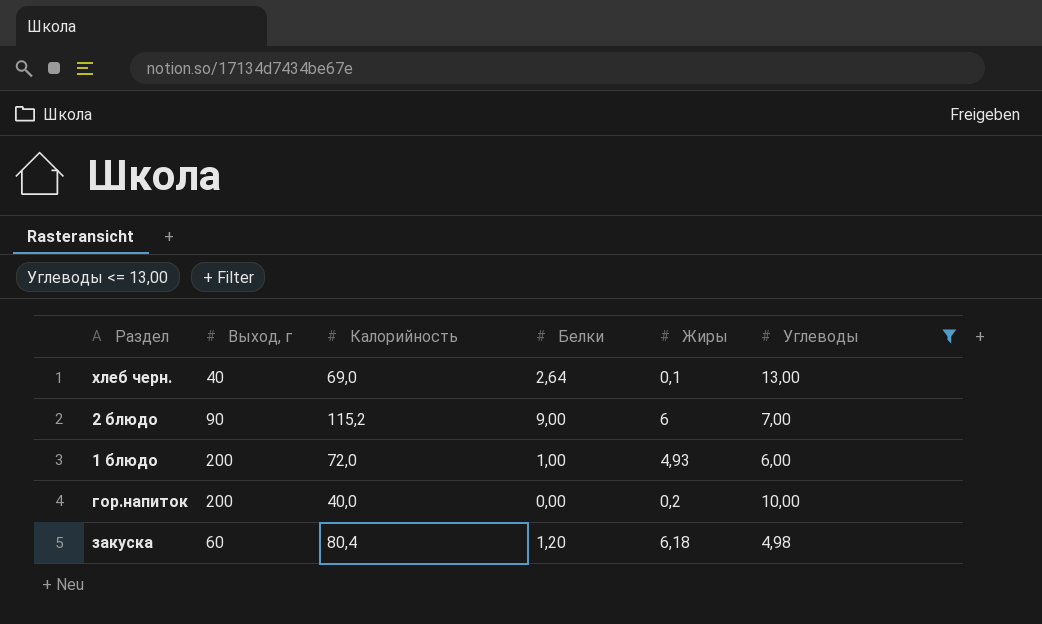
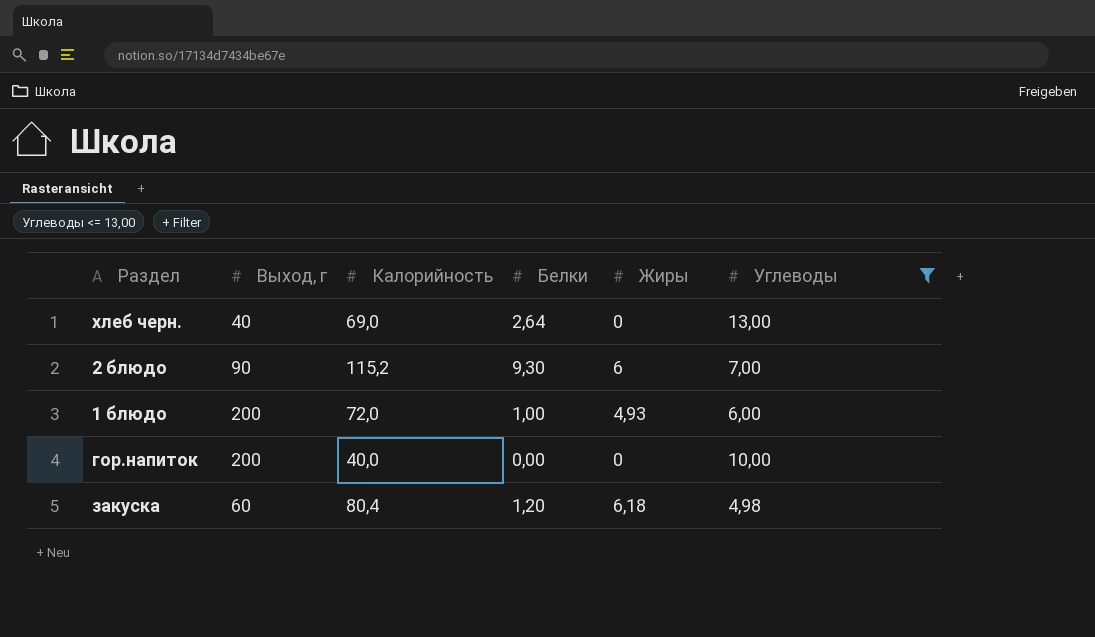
хлеб черн. | Жиры: 0,1 -> 0
2 блюдо | Белки: 9,00 -> 9,30
гор.напиток | Жиры: 0,2 -> 0

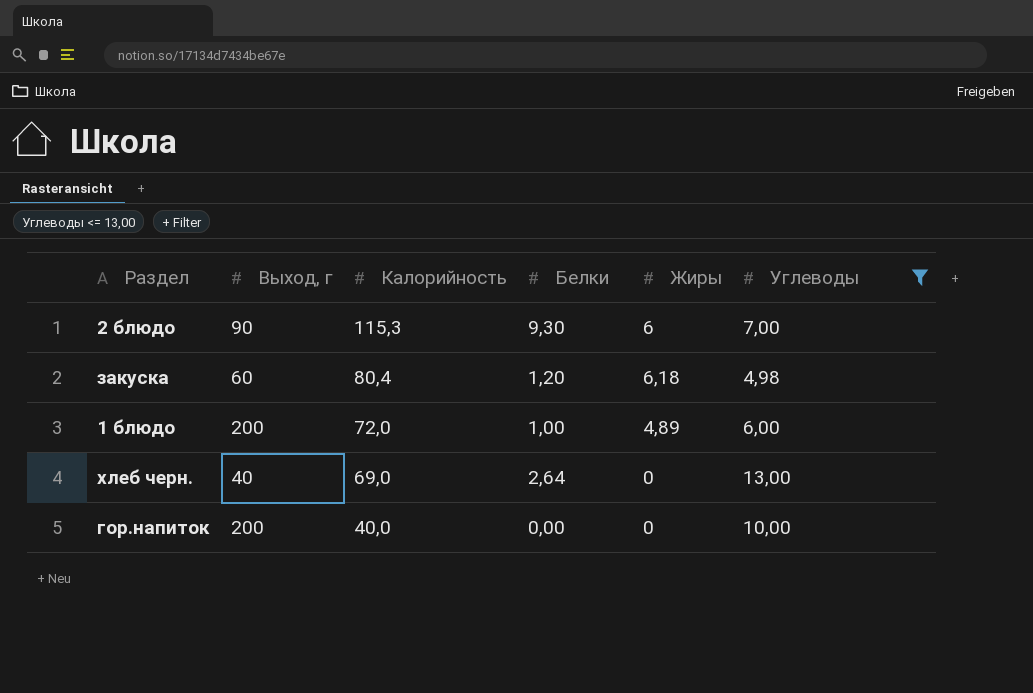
row order: none -> Калорийность descending
2 блюдо | Калорийность: 115,2 -> 115,3
1 блюдо | Жиры: 4,93 -> 4,89

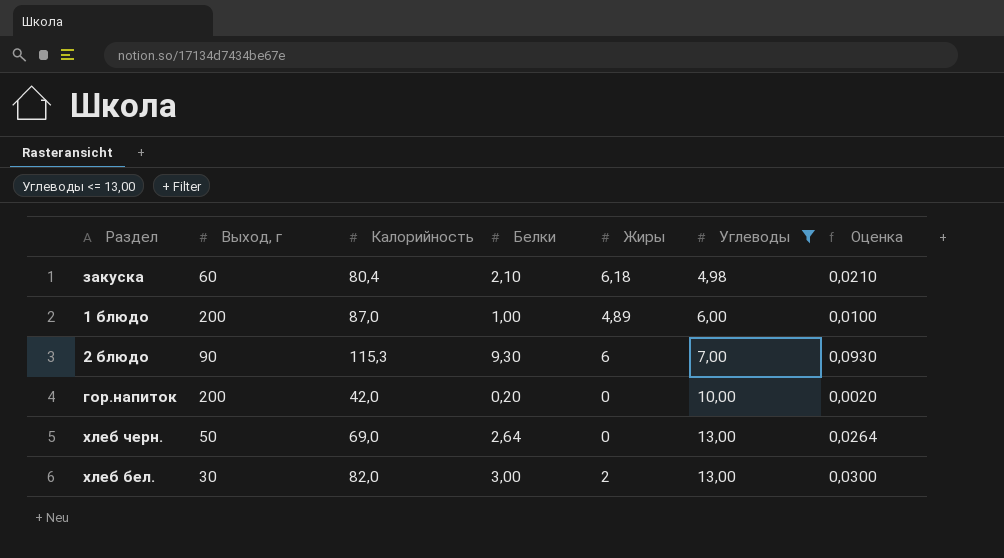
row order: Калорийность descending -> Углеводы ascending
column Оценка | formula: none -> [Белки] * 0,01
закуска | Белки: 1,20 -> 2,10
1 блюдо | Калорийность: 72,0 -> 87,0
гор.напиток | Калорийность: 40,0 -> 42,0
гор.напиток | Белки: 0,00 -> 0,20
хлеб черн. | Выход, г: 40 -> 50
row хлеб бел.: none -> 30 | 82,0 | 3,00 | 2 | 13,00 | 0,0300

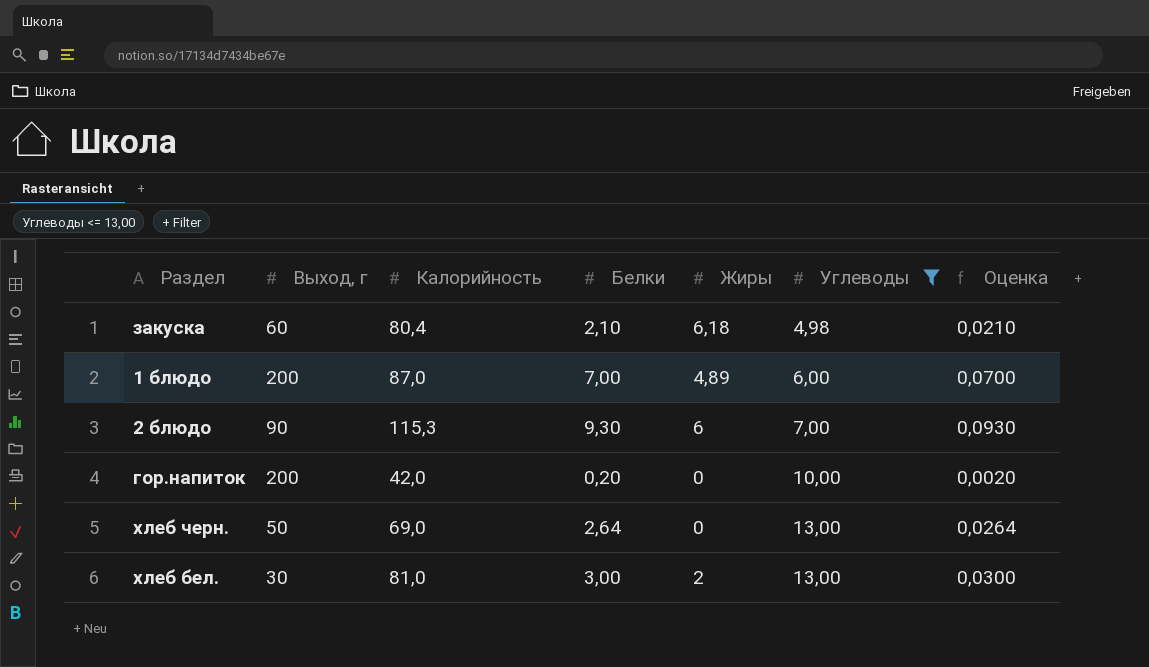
1 блюдо | Белки: 1,00 -> 7,00
1 блюдо | Оценка: 0,0100 -> 0,0700
хлеб бел. | Калорийность: 82,0 -> 81,0

